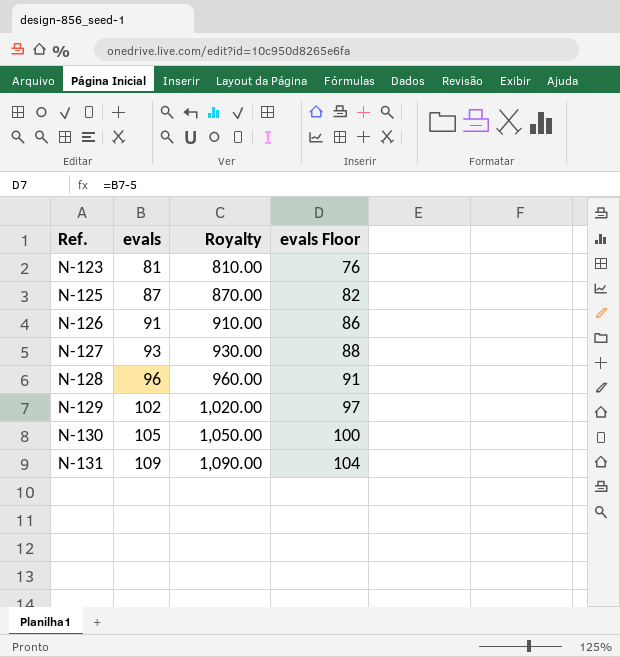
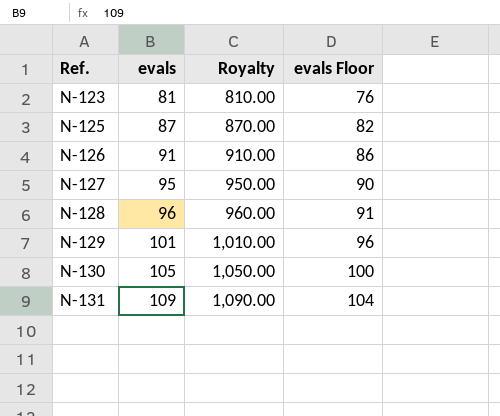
N-127 | evals: 93 -> 95
N-127 | Royalty: 930.00 -> 950.00
N-127 | evals Floor: 88 -> 90
N-129 | evals: 102 -> 101
N-129 | Royalty: 1,020.00 -> 1,010.00
N-129 | evals Floor: 97 -> 96

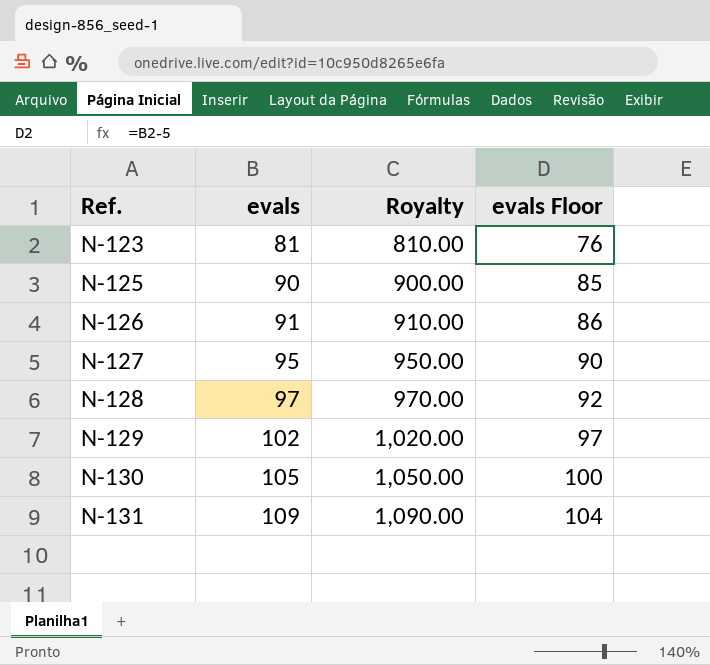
N-125 | evals: 87 -> 90
N-125 | Royalty: 870.00 -> 900.00
N-125 | evals Floor: 82 -> 85
N-128 | evals: 96 -> 97
N-128 | Royalty: 960.00 -> 970.00
N-128 | evals Floor: 91 -> 92
N-129 | evals: 101 -> 102
N-129 | Royalty: 1,010.00 -> 1,020.00
N-129 | evals Floor: 96 -> 97

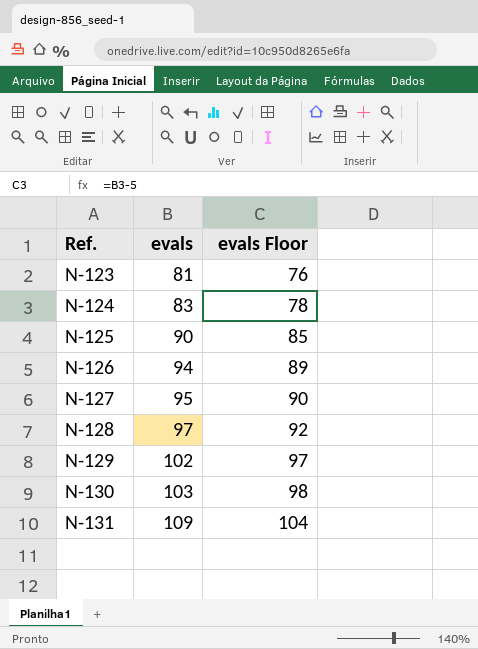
column Royalty | formula: [evals] * 10 -> none
row N-124: none -> 83 | 78
N-126 | evals: 91 -> 94
N-126 | evals Floor: 86 -> 89
N-130 | evals: 105 -> 103
N-130 | evals Floor: 100 -> 98

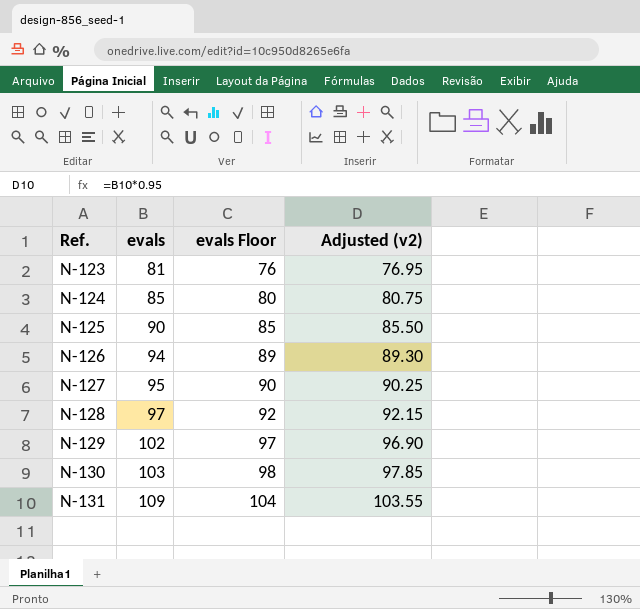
column Adjusted (v2) | formula: none -> [evals] * 0.95
N-124 | evals: 83 -> 85
N-124 | evals Floor: 78 -> 80

